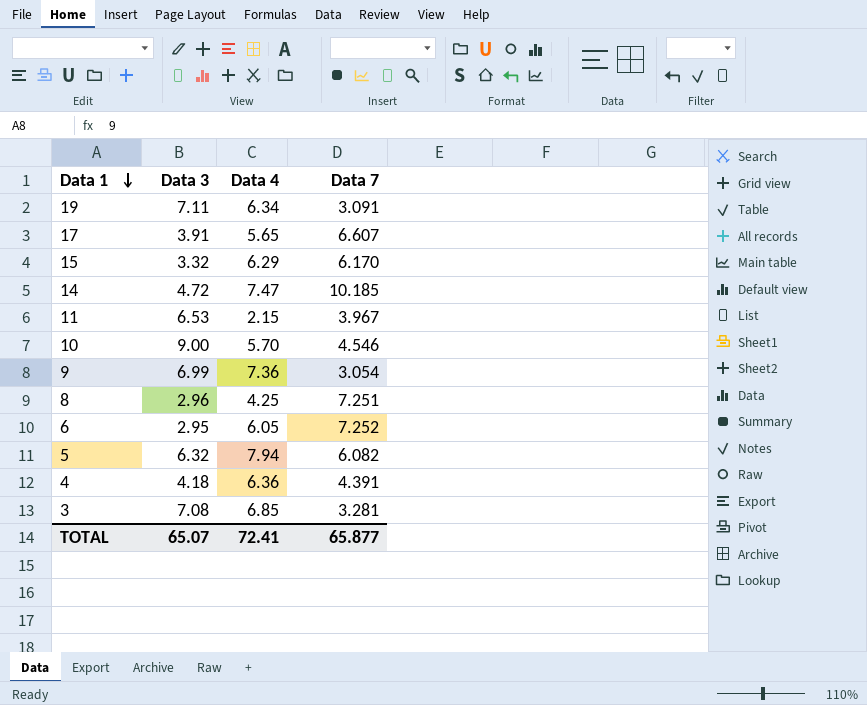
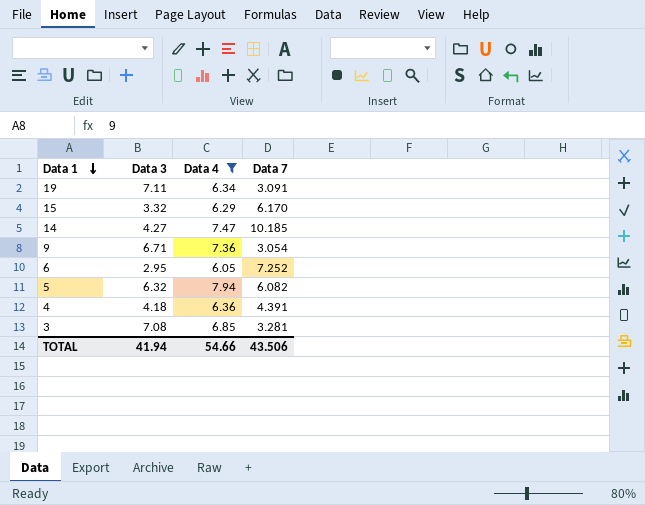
filter: none -> Data 4 >= 6.05
14 | Data 3: 4.72 -> 4.27
9 | Data 3: 6.99 -> 6.71
TOTAL | Data 3: 65.07 -> 41.94
TOTAL | Data 4: 72.41 -> 54.66
TOTAL | Data 7: 65.877 -> 43.506

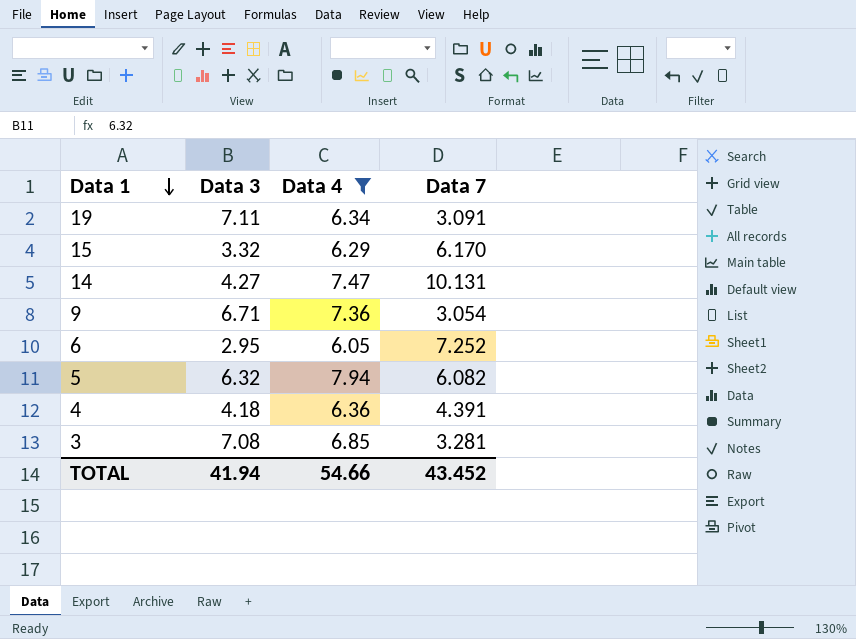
14 | Data 7: 10.185 -> 10.131
TOTAL | Data 7: 43.506 -> 43.452

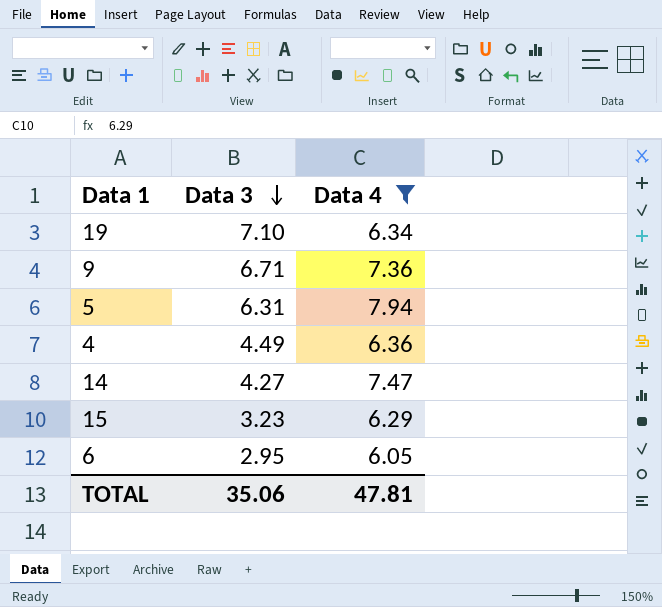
row order: Data 1 descending -> Data 3 descending
column Data 7 | position: 4 -> none
row 3: 7.08 | 6.85 | 3.281 -> none
19 | Data 3: 7.11 -> 7.10
5 | Data 3: 6.32 -> 6.31
4 | Data 3: 4.18 -> 4.49
15 | Data 3: 3.32 -> 3.23
TOTAL | Data 3: 41.94 -> 35.06
TOTAL | Data 4: 54.66 -> 47.81

